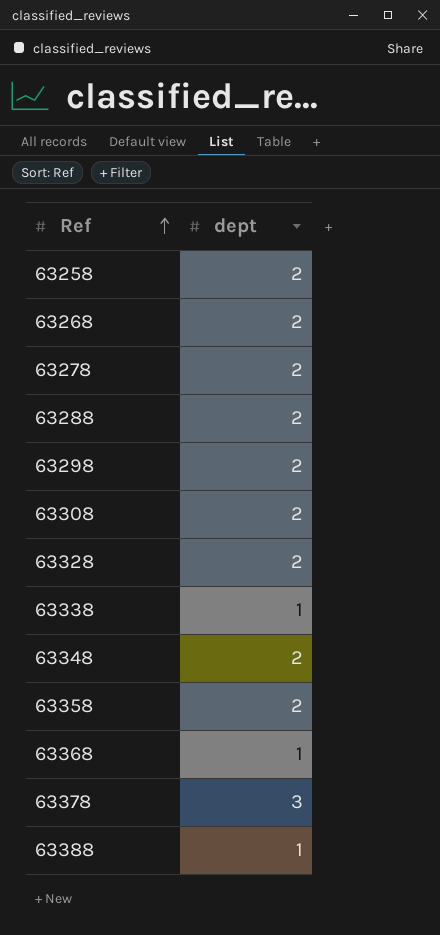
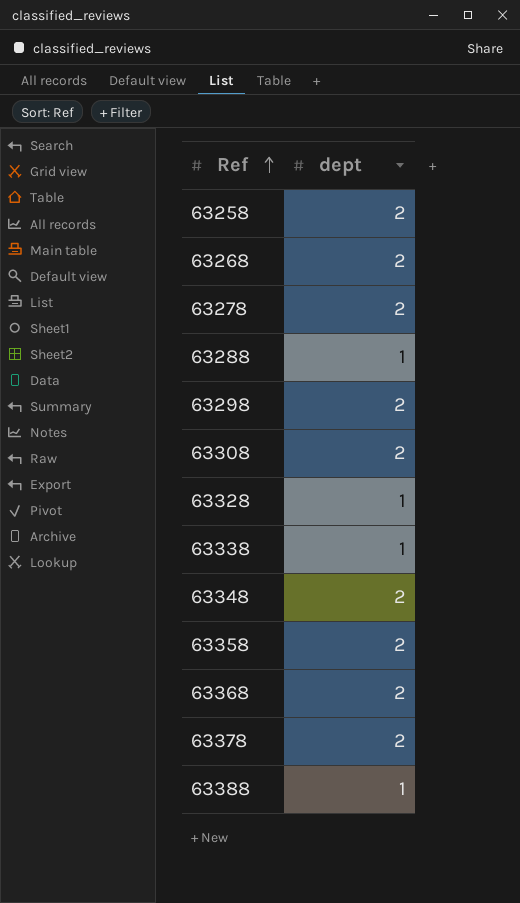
63288 | dept: 2 -> 1
63328 | dept: 2 -> 1
63368 | dept: 1 -> 2
63378 | dept: 3 -> 2

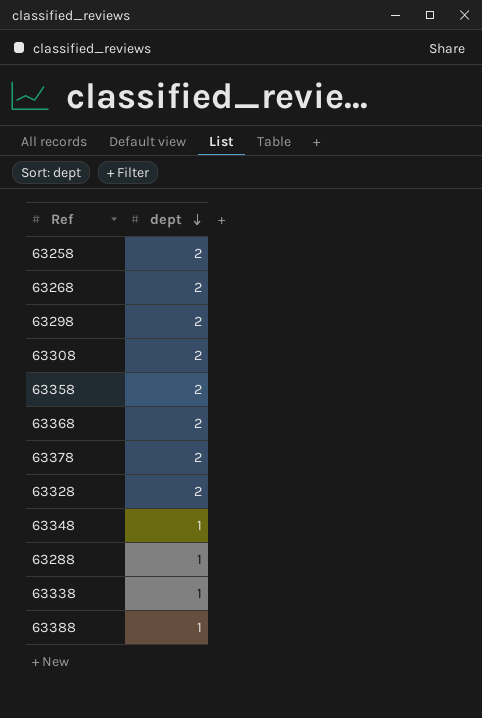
row order: Ref ascending -> dept descending
row 63278: 2 -> none
63328 | dept: 1 -> 2
63348 | dept: 2 -> 1

